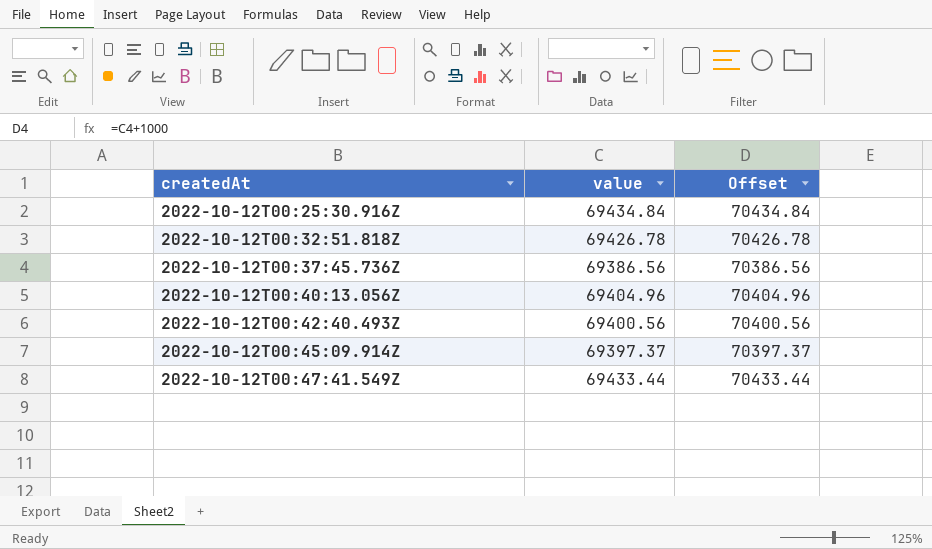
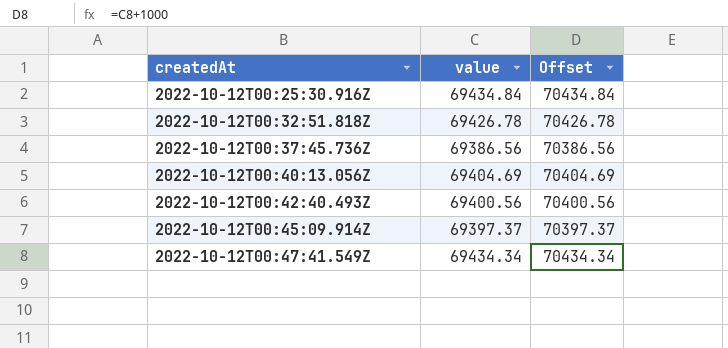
2022-10-12T00:40:13.056Z | value: 69404.96 -> 69404.69
2022-10-12T00:40:13.056Z | Offset: 70404.96 -> 70404.69
2022-10-12T00:47:41.549Z | value: 69433.44 -> 69434.34
2022-10-12T00:47:41.549Z | Offset: 70433.44 -> 70434.34

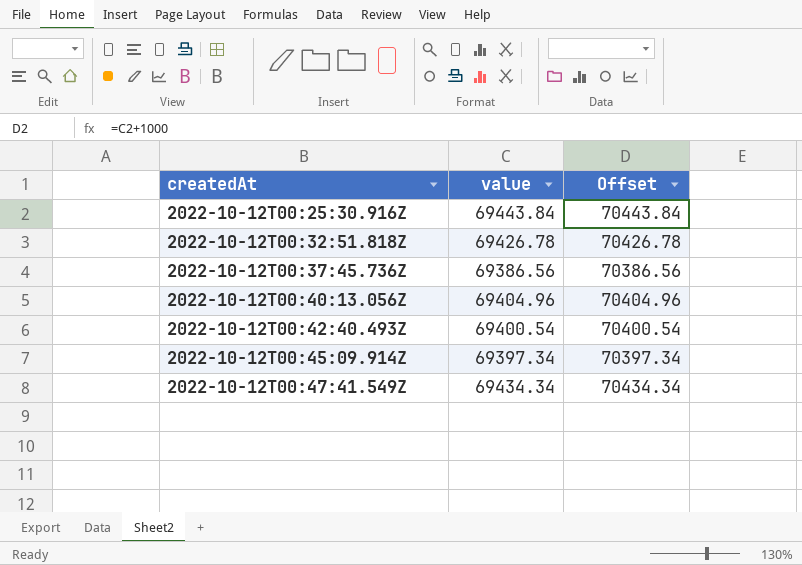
2022-10-12T00:25:30.916Z | value: 69434.84 -> 69443.84
2022-10-12T00:25:30.916Z | Offset: 70434.84 -> 70443.84
2022-10-12T00:40:13.056Z | value: 69404.69 -> 69404.96
2022-10-12T00:40:13.056Z | Offset: 70404.69 -> 70404.96
2022-10-12T00:42:40.493Z | value: 69400.56 -> 69400.54
2022-10-12T00:42:40.493Z | Offset: 70400.56 -> 70400.54
2022-10-12T00:45:09.914Z | value: 69397.37 -> 69397.34
2022-10-12T00:45:09.914Z | Offset: 70397.37 -> 70397.34

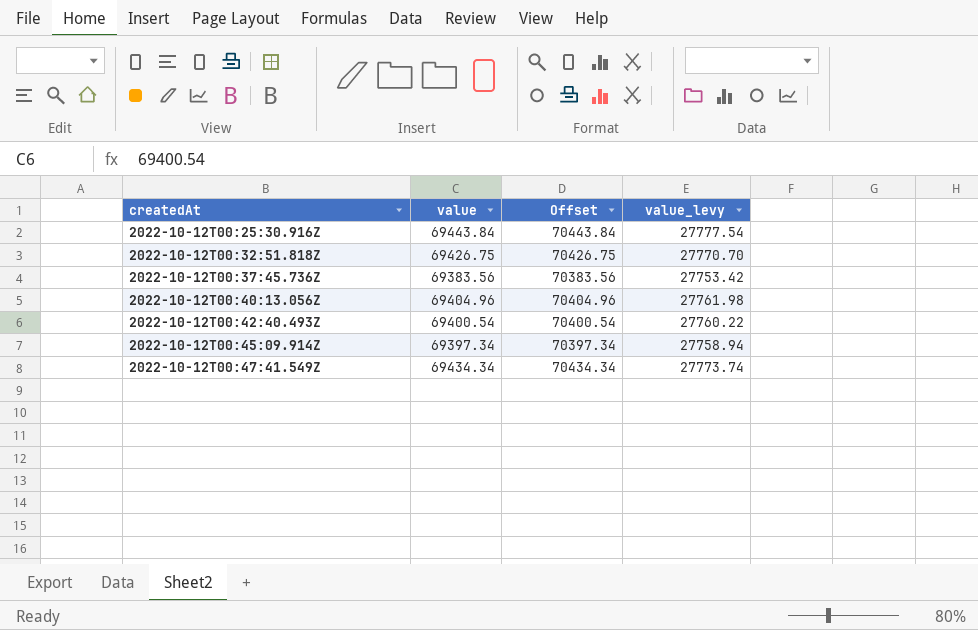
column value_levy | formula: none -> [value] * 0.4
2022-10-12T00:32:51.818Z | value: 69426.78 -> 69426.75
2022-10-12T00:32:51.818Z | Offset: 70426.78 -> 70426.75
2022-10-12T00:37:45.736Z | value: 69386.56 -> 69383.56
2022-10-12T00:37:45.736Z | Offset: 70386.56 -> 70383.56

